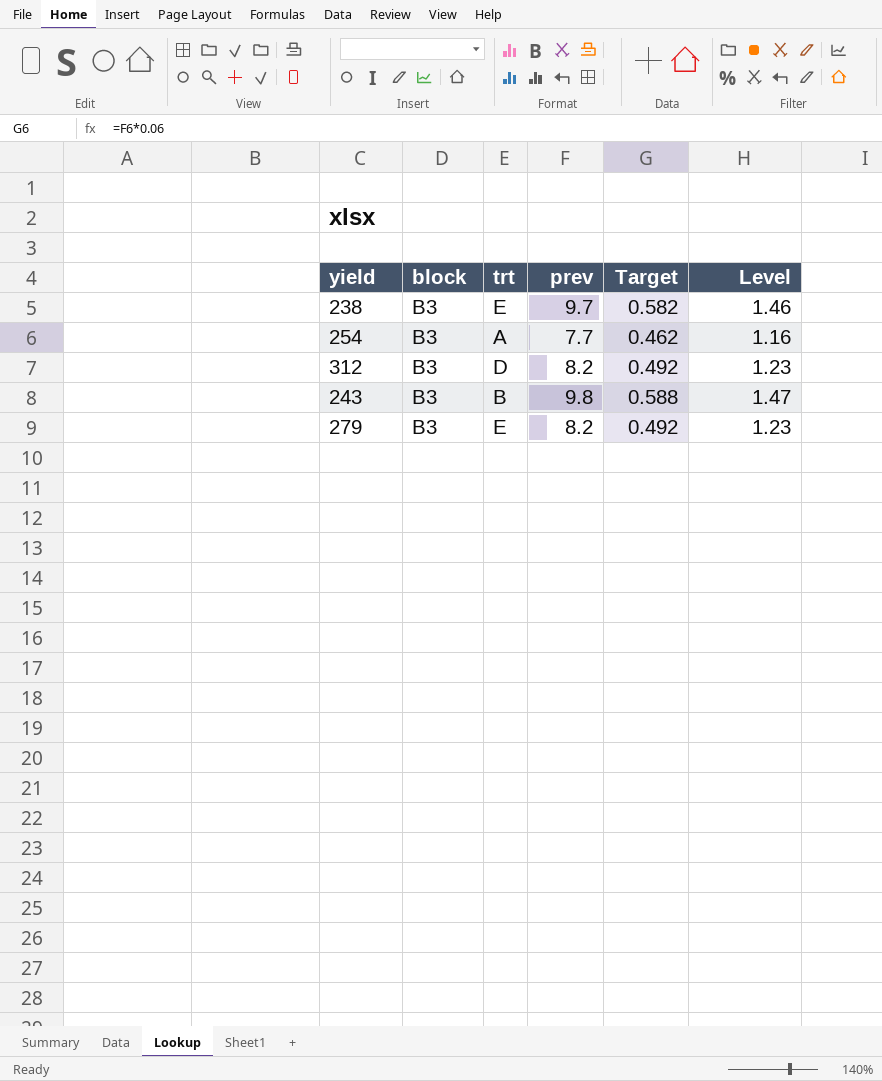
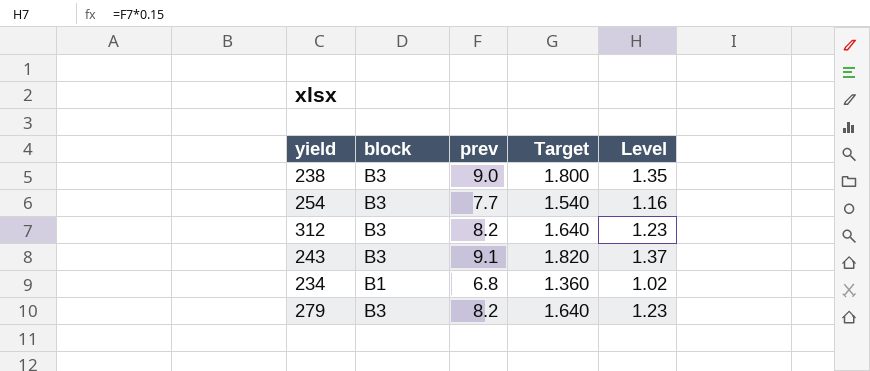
column trt | position: 3 -> none
column Target | formula: [prev] * 0.06 -> [prev] * 0.2
238 | prev: 9.7 -> 9.0
238 | Level: 1.46 -> 1.35
243 | prev: 9.8 -> 9.1
243 | Level: 1.47 -> 1.37
row 234: none -> B1 | 6.8 | 1.360 | 1.02

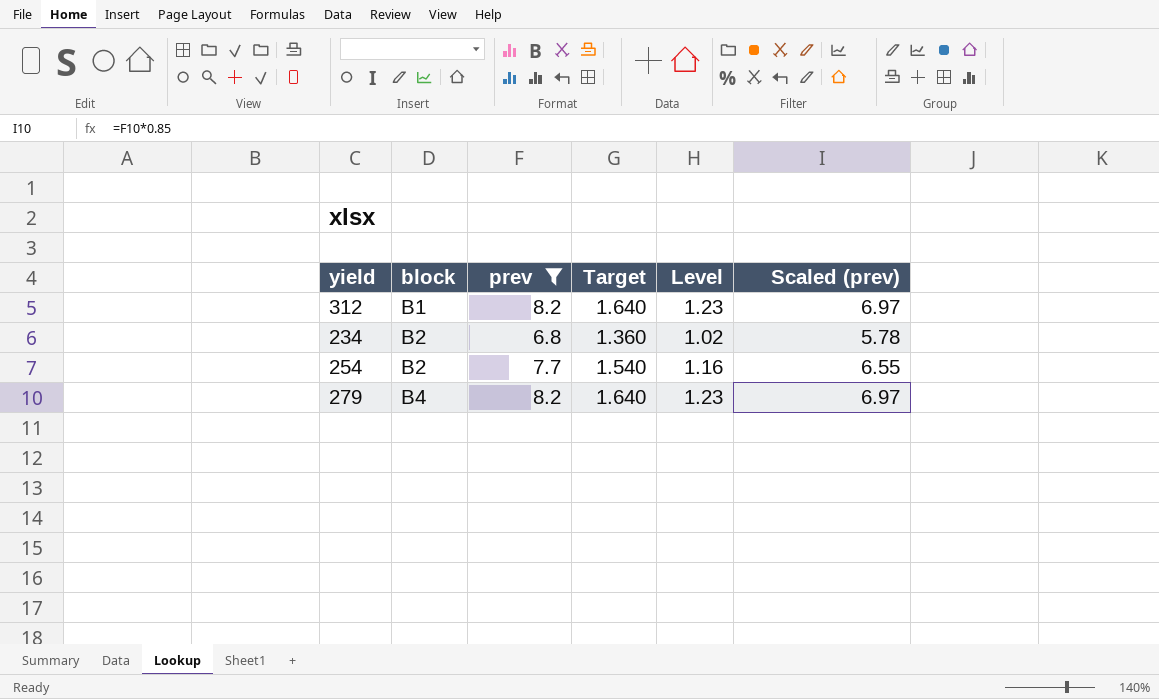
filter: none -> prev <= 8.2
row order: none -> block ascending
column Scaled (prev) | formula: none -> [prev] * 0.85
312 | block: B3 -> B1
234 | block: B1 -> B2
254 | block: B3 -> B2
279 | block: B3 -> B4

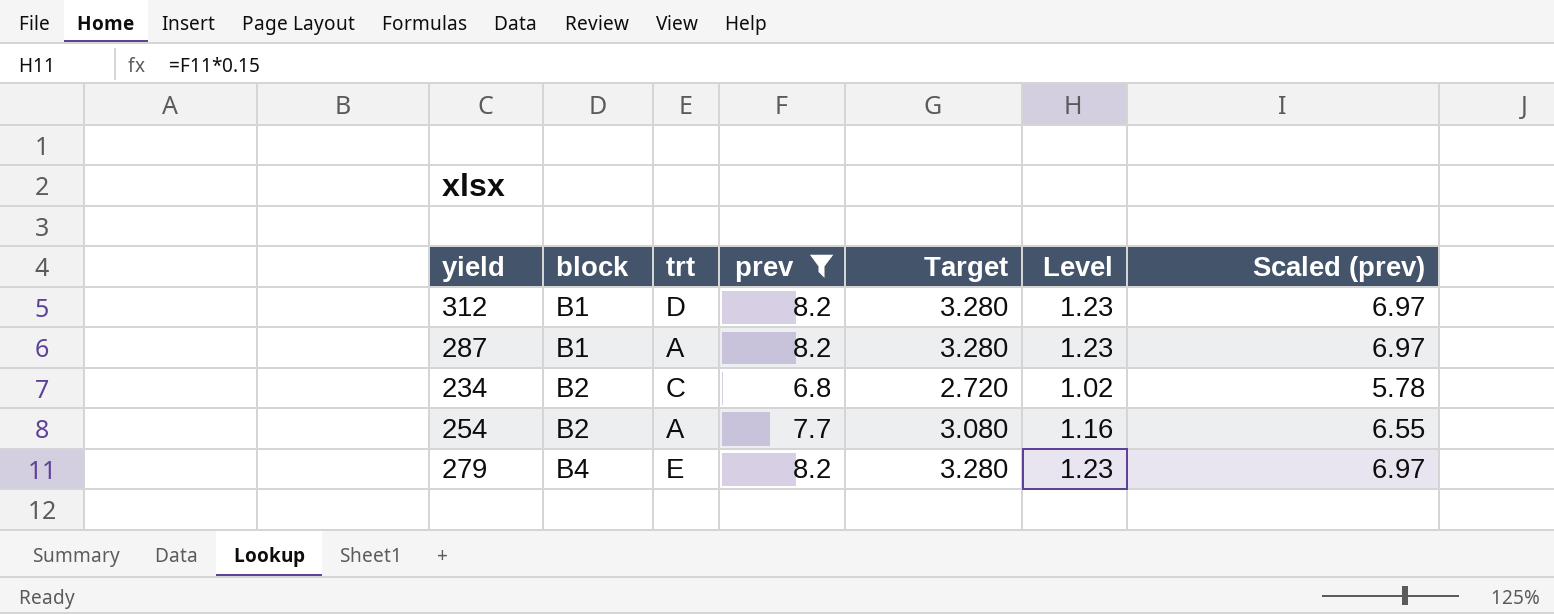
column trt | position: none -> 3
column Target | formula: [prev] * 0.2 -> [prev] * 0.4
row 287: none -> B1 | A | 8.2 | 3.280 | 1.23 | 6.97

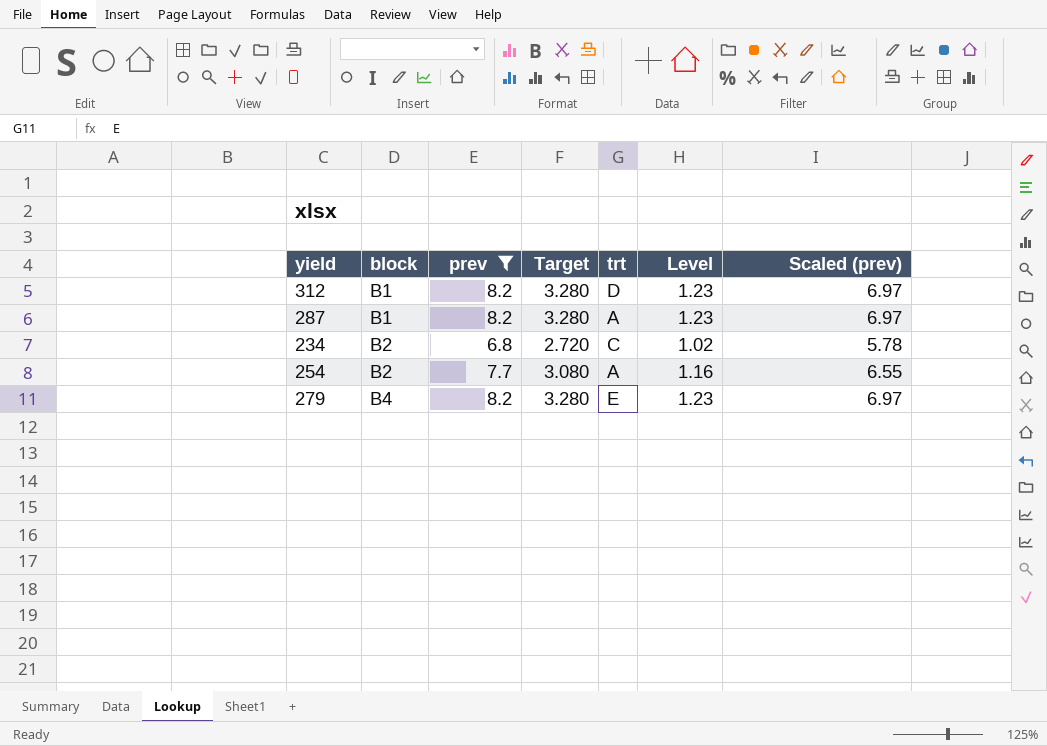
column trt | position: 3 -> 5

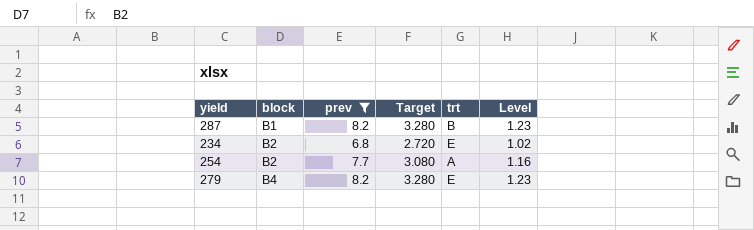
column Scaled (prev) | formula: [prev] * 0.85 -> none
row 312: B1 | 8.2 | 3.280 | D | 1.23 | 6.97 -> none
287 | trt: A -> B
234 | trt: C -> E

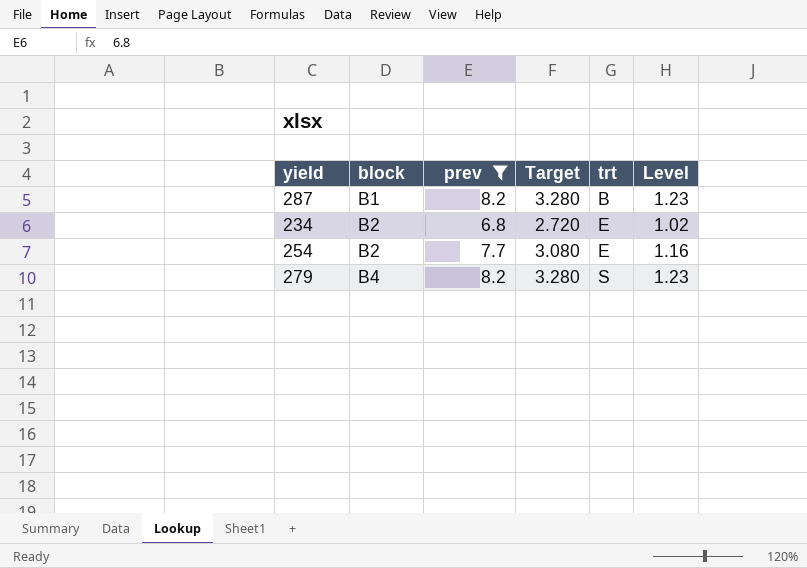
254 | trt: A -> E
279 | trt: E -> S

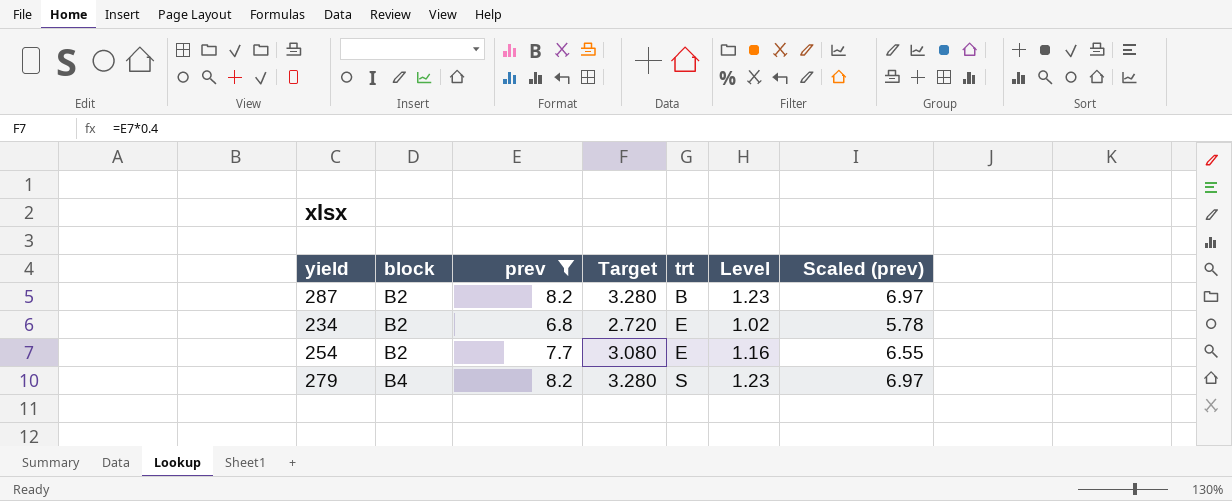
column Scaled (prev) | formula: none -> [prev] * 0.85
287 | block: B1 -> B2

